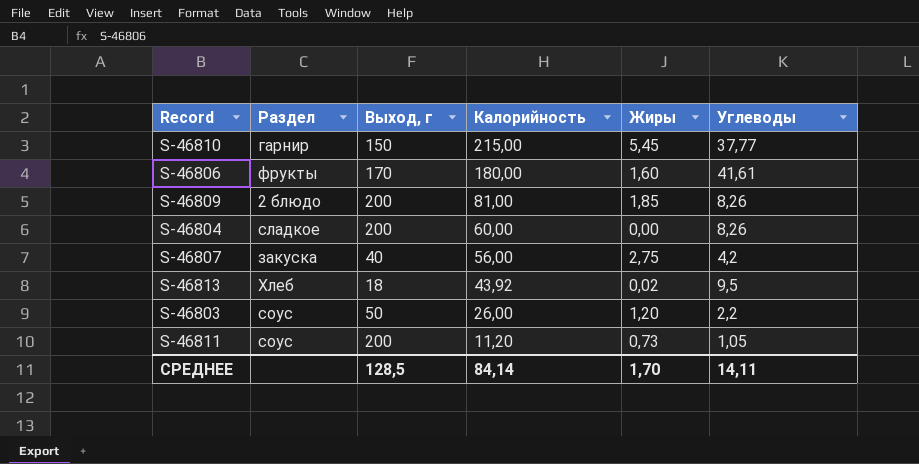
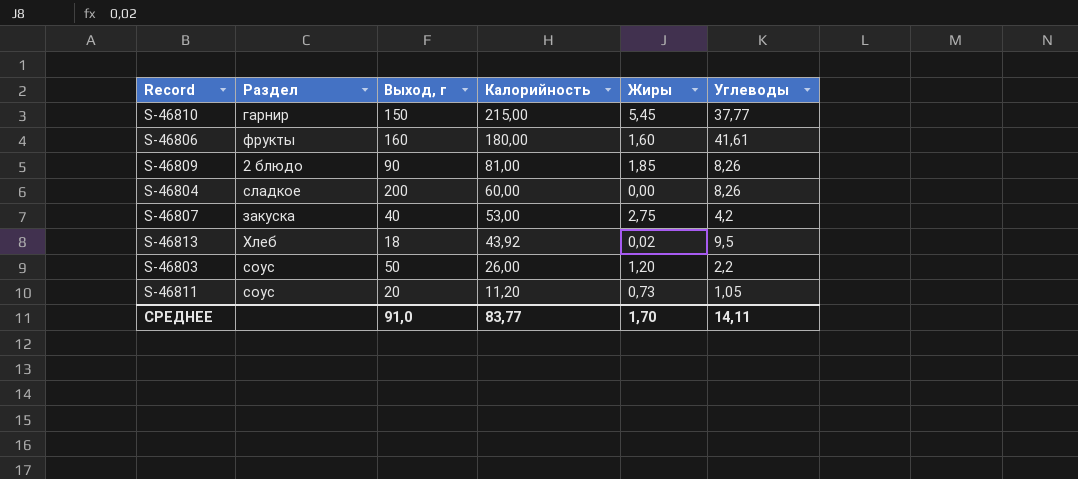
S-46806 | Выход, г: 170 -> 160
S-46809 | Выход, г: 200 -> 90
S-46807 | Калорийность: 56,00 -> 53,00
S-46811 | Выход, г: 200 -> 20
СРЕДНЕЕ | Выход, г: 128,5 -> 91,0
СРЕДНЕЕ | Калорийность: 84,14 -> 83,77

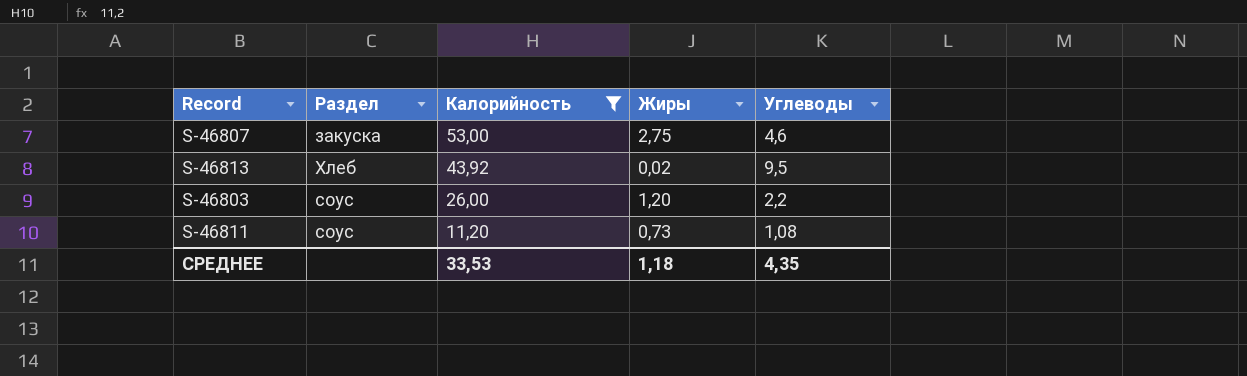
filter: none -> Калорийность <= 53,00
column Выход, г | position: 3 -> none
S-46807 | Углеводы: 4,2 -> 4,6
S-46811 | Углеводы: 1,05 -> 1,08
СРЕДНЕЕ | Калорийность: 83,77 -> 33,53
СРЕДНЕЕ | Жиры: 1,70 -> 1,18
СРЕДНЕЕ | Углеводы: 14,11 -> 4,35

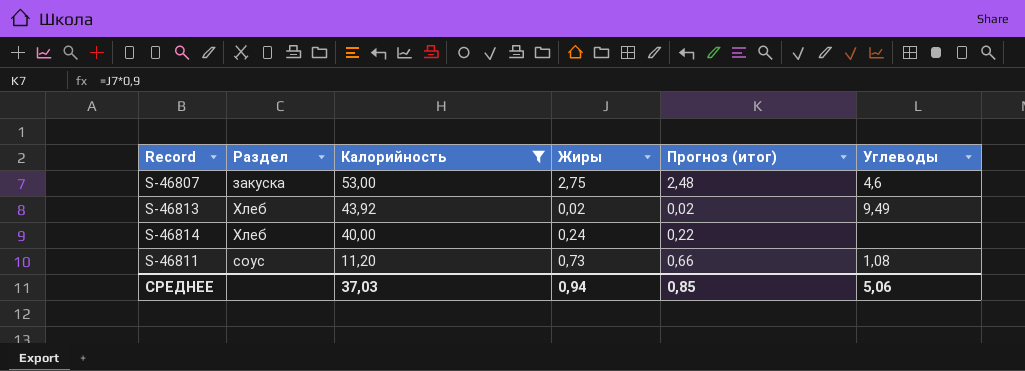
column Прогноз (итог) | formula: none -> [Жиры] * 0,9
row S-46803: соус | 26,00 | 1,20 | 2,2 -> none
S-46813 | Углеводы: 9,5 -> 9,49
row S-46814: none -> Хлеб | 40,00 | 0,24 | 0,22 | none
СРЕДНЕЕ | Калорийность: 33,53 -> 37,03
СРЕДНЕЕ | Жиры: 1,18 -> 0,94
СРЕДНЕЕ | Углеводы: 4,35 -> 5,06

